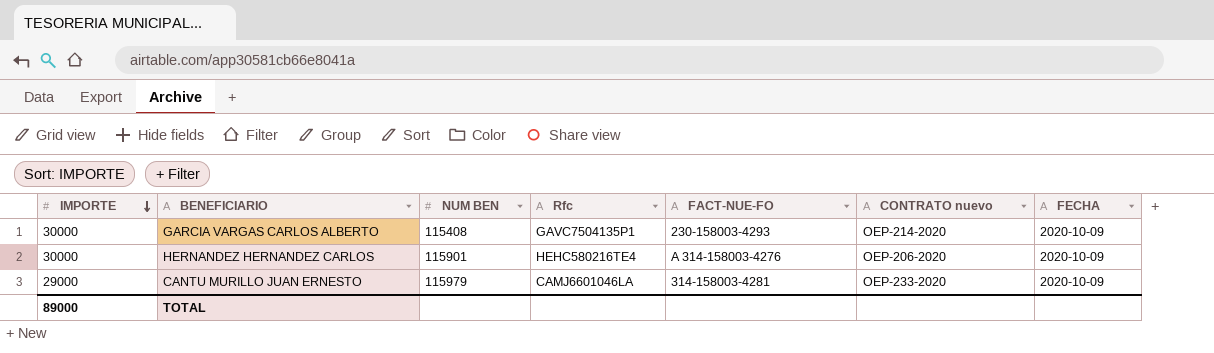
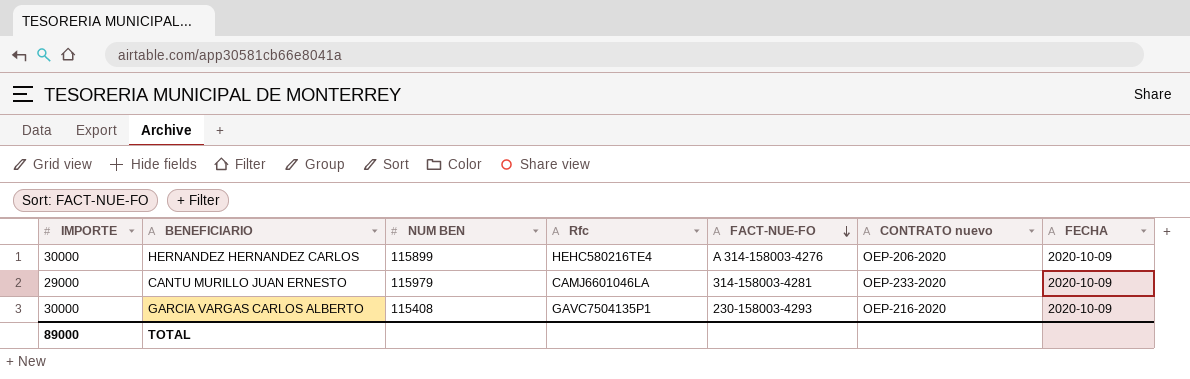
row order: IMPORTE descending -> FACT-NUE-FO descending
HERNANDEZ HERNANDEZ CARLOS | NUM BEN: 115901 -> 115899
GARCIA VARGAS CARLOS ALBERTO | CONTRATO nuevo: OEP-214-2020 -> OEP-216-2020

